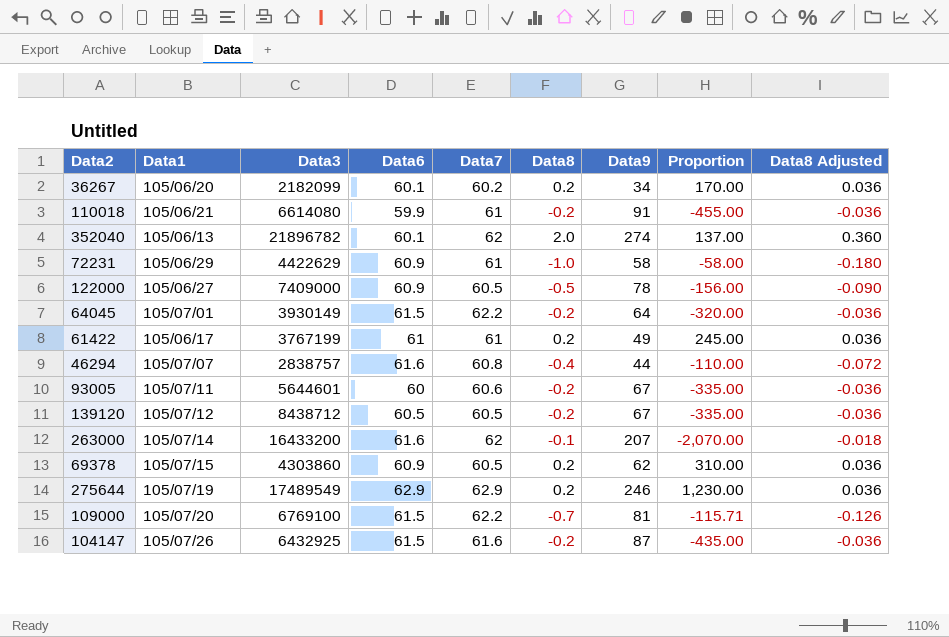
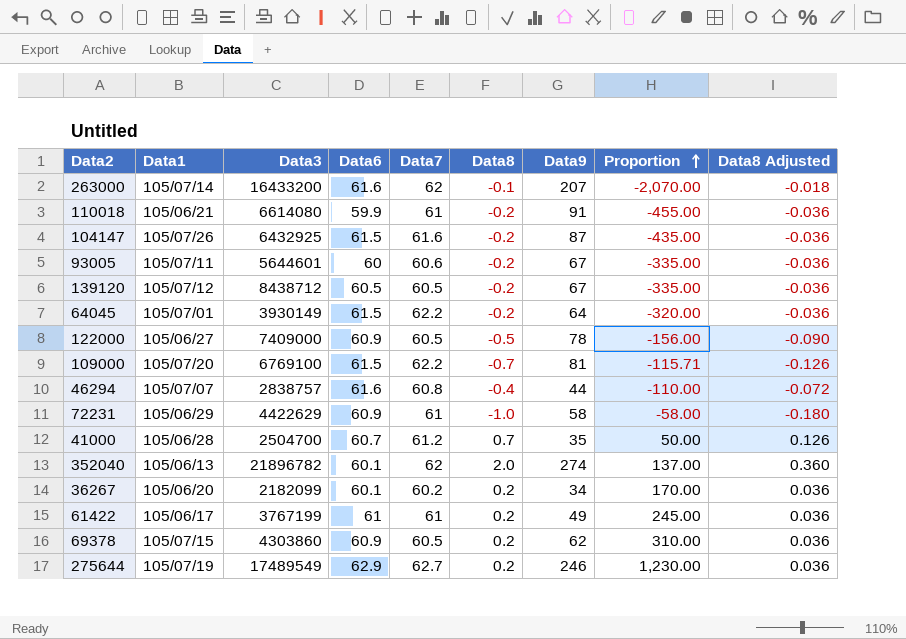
row order: none -> Proportion ascending
row 41000: none -> 105/06/28 | 2504700 | 60.7 | 61.2 | 0.7 | 35 | 50.00 | 0.126
275644 | Data7: 62.9 -> 62.7

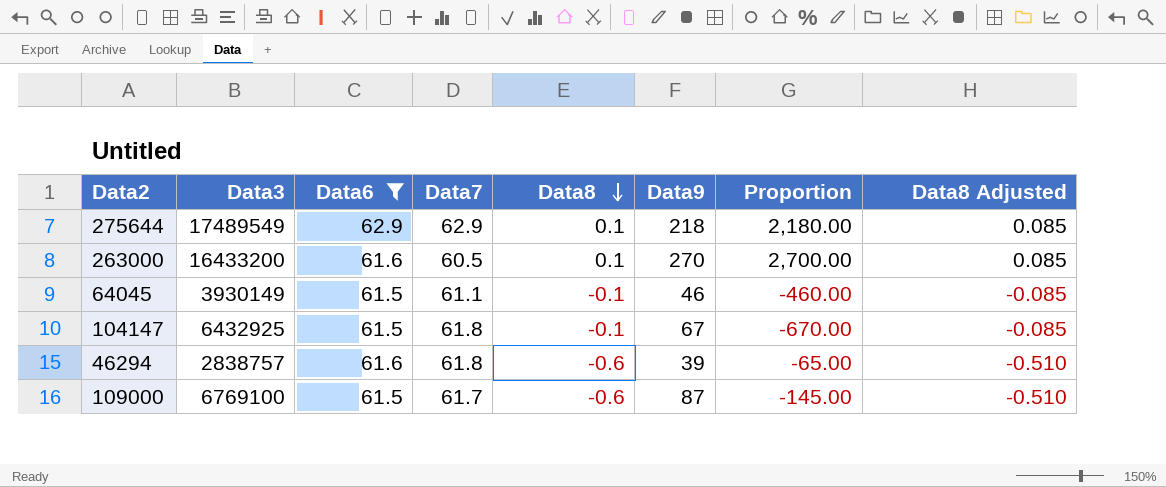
filter: none -> Data6 >= 61.5
row order: Proportion ascending -> Data8 descending
column Data1 | position: 2 -> none
column Data8 Adjusted | formula: [Data8] * 0.18 -> [Data8] * 0.85
275644 | Data7: 62.7 -> 62.9
275644 | Data8: 0.2 -> 0.1
275644 | Data9: 246 -> 218
275644 | Proportion: 1,230.00 -> 2,180.00
263000 | Data7: 62 -> 60.5
263000 | Data8: -0.1 -> 0.1
263000 | Data9: 207 -> 270
263000 | Proportion: -2,070.00 -> 2,700.00
64045 | Data7: 62.2 -> 61.1
64045 | Data8: -0.2 -> -0.1
64045 | Data9: 64 -> 46
64045 | Proportion: -320.00 -> -460.00
104147 | Data7: 61.6 -> 61.8
104147 | Data8: -0.2 -> -0.1
104147 | Data9: 87 -> 67
104147 | Proportion: -435.00 -> -670.00
46294 | Data7: 60.8 -> 61.8
46294 | Data8: -0.4 -> -0.6
46294 | Data9: 44 -> 39
46294 | Proportion: -110.00 -> -65.00
109000 | Data7: 62.2 -> 61.7
109000 | Data8: -0.7 -> -0.6
109000 | Data9: 81 -> 87
109000 | Proportion: -115.71 -> -145.00

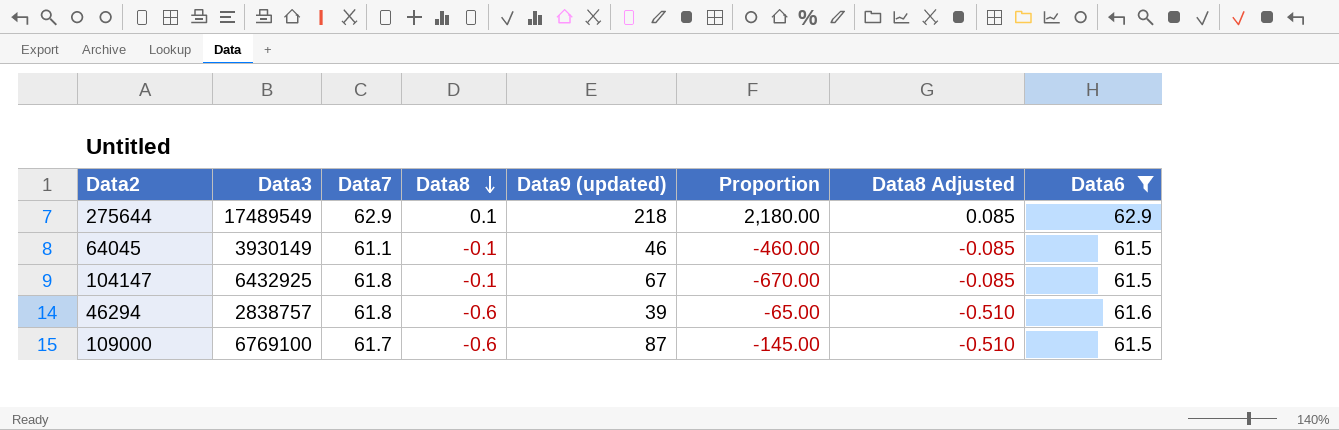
column name: Data9 -> Data9 (updated)
column Data6 | position: 3 -> 8
row 263000: 16433200 | 61.6 | 60.5 | 0.1 | 270 | 2,700.00 | 0.085 -> none

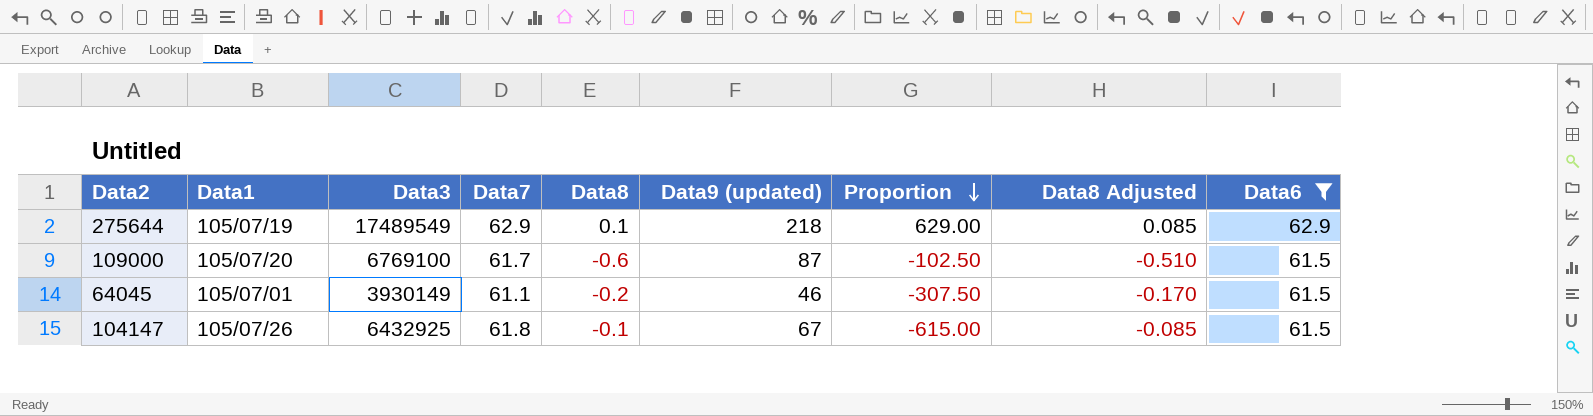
row order: Data8 descending -> Proportion descending
column Data1 | position: none -> 2
column Proportion | formula: [Data9 (updated)] / [Data8] -> [Data6] / [Data8]
row 46294: 2838757 | 61.8 | -0.6 | 39 | -65.00 | -0.510 | 61.6 -> none
64045 | Data8: -0.1 -> -0.2
64045 | Data8 Adjusted: -0.085 -> -0.170

